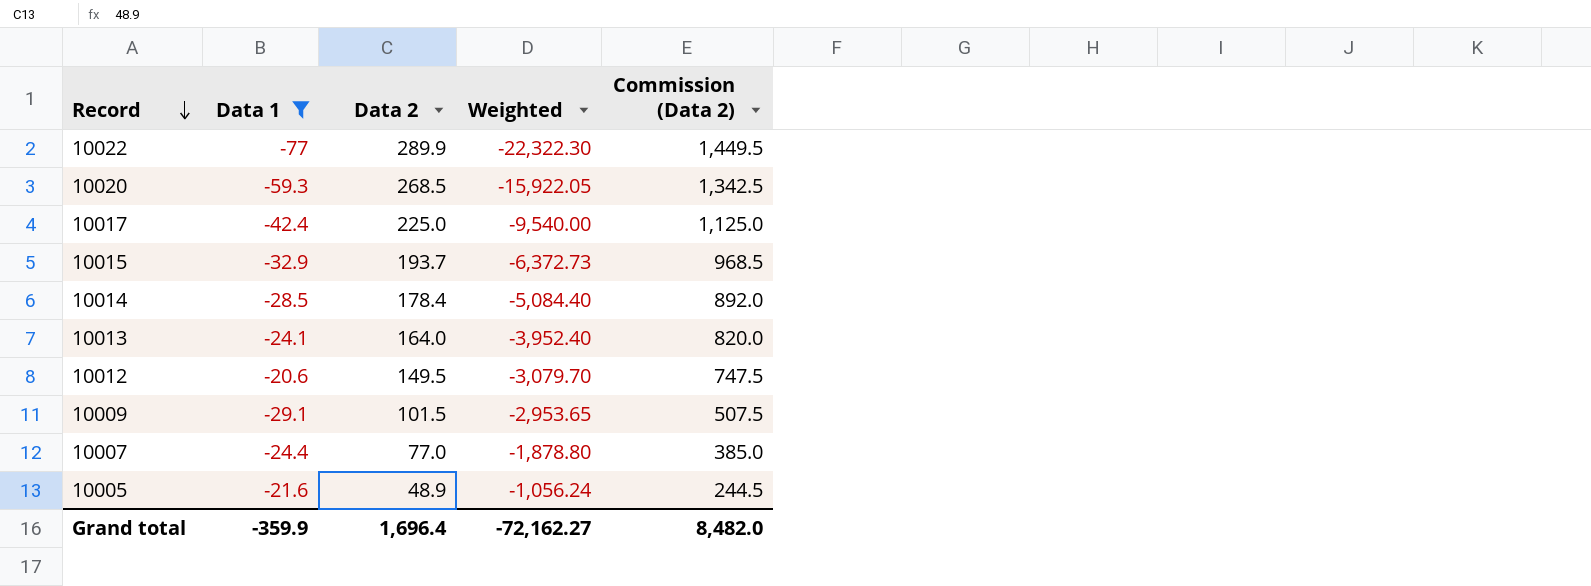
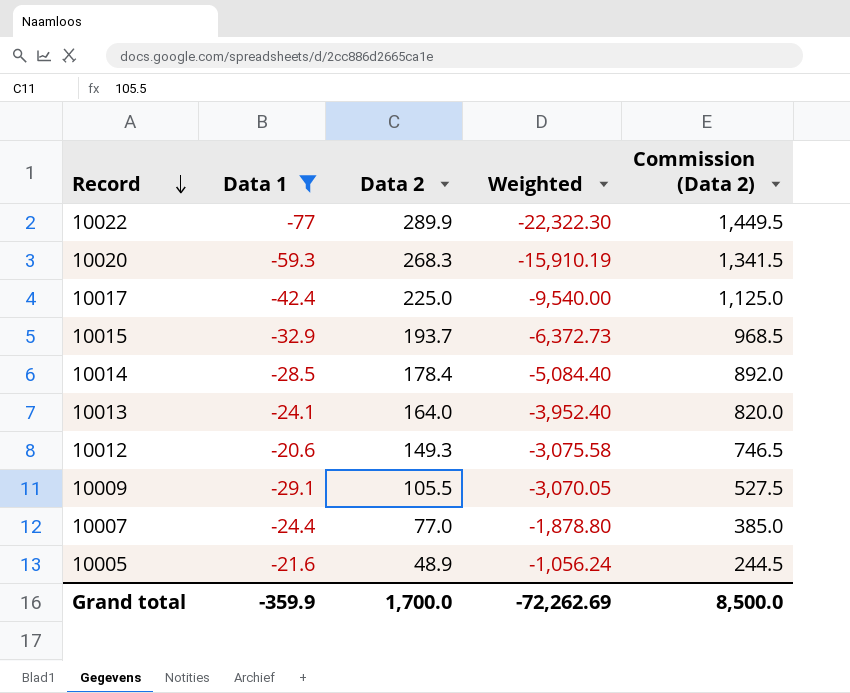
10020 | Data 2: 268.5 -> 268.3
10020 | Weighted: -15,922.05 -> -15,910.19
10020 | Commission (Data 2): 1,342.5 -> 1,341.5
10012 | Data 2: 149.5 -> 149.3
10012 | Weighted: -3,079.70 -> -3,075.58
10012 | Commission (Data 2): 747.5 -> 746.5
10009 | Data 2: 101.5 -> 105.5
10009 | Weighted: -2,953.65 -> -3,070.05
10009 | Commission (Data 2): 507.5 -> 527.5
Grand total | Data 2: 1,696.4 -> 1,700.0
Grand total | Weighted: -72,162.27 -> -72,262.69
Grand total | Commission (Data 2): 8,482.0 -> 8,500.0

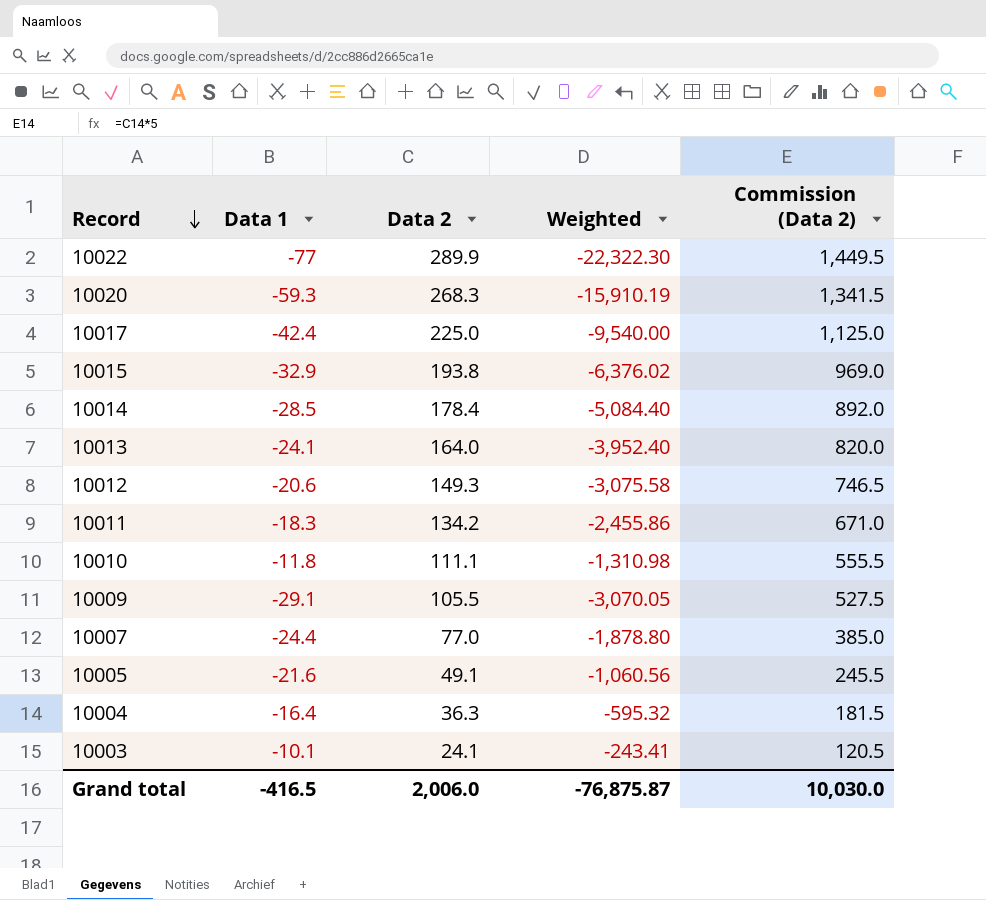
filter: Data 1 <= -20.6 -> none
10015 | Data 2: 193.7 -> 193.8
10015 | Weighted: -6,372.73 -> -6,376.02
10015 | Commission (Data 2): 968.5 -> 969.0
10005 | Data 2: 48.9 -> 49.1
10005 | Weighted: -1,056.24 -> -1,060.56
10005 | Commission (Data 2): 244.5 -> 245.5
Grand total | Data 1: -359.9 -> -416.5
Grand total | Data 2: 1,700.0 -> 2,006.0
Grand total | Weighted: -72,262.69 -> -76,875.87
Grand total | Commission (Data 2): 8,500.0 -> 10,030.0

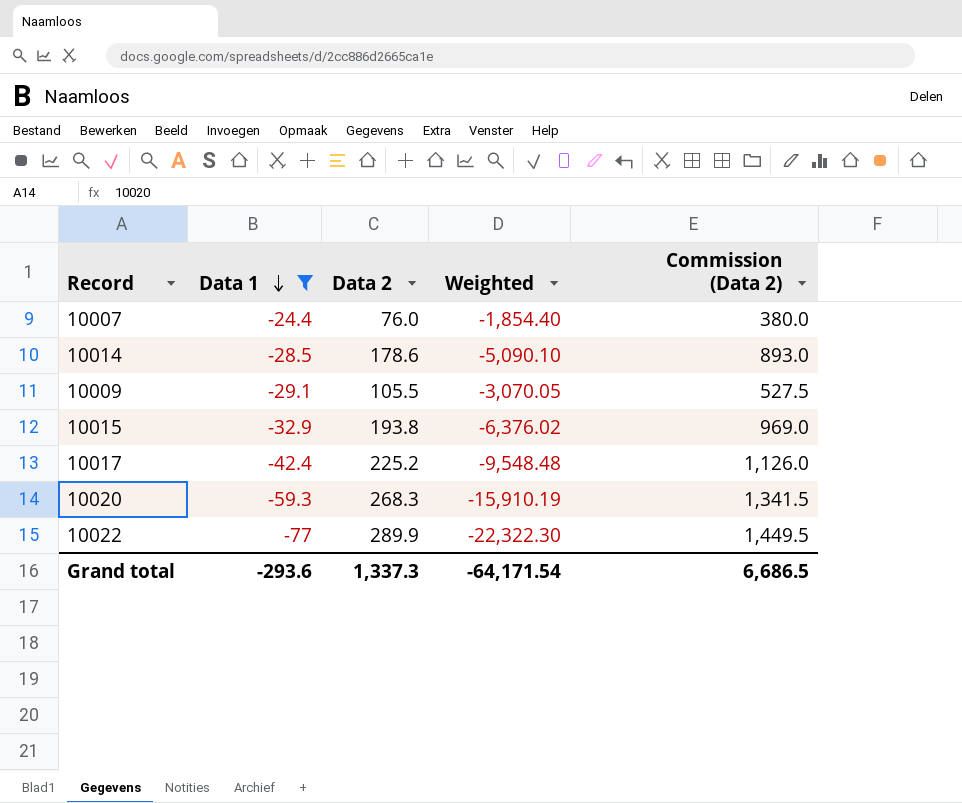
filter: none -> Data 1 <= -24.4
row order: Record descending -> Data 1 descending
10007 | Data 2: 77.0 -> 76.0
10007 | Weighted: -1,878.80 -> -1,854.40
10007 | Commission (Data 2): 385.0 -> 380.0
10014 | Data 2: 178.4 -> 178.6
10014 | Weighted: -5,084.40 -> -5,090.10
10014 | Commission (Data 2): 892.0 -> 893.0
10017 | Data 2: 225.0 -> 225.2
10017 | Weighted: -9,540.00 -> -9,548.48
10017 | Commission (Data 2): 1,125.0 -> 1,126.0
Grand total | Data 1: -416.5 -> -293.6
Grand total | Data 2: 2,006.0 -> 1,337.3
Grand total | Weighted: -76,875.87 -> -64,171.54
Grand total | Commission (Data 2): 10,030.0 -> 6,686.5

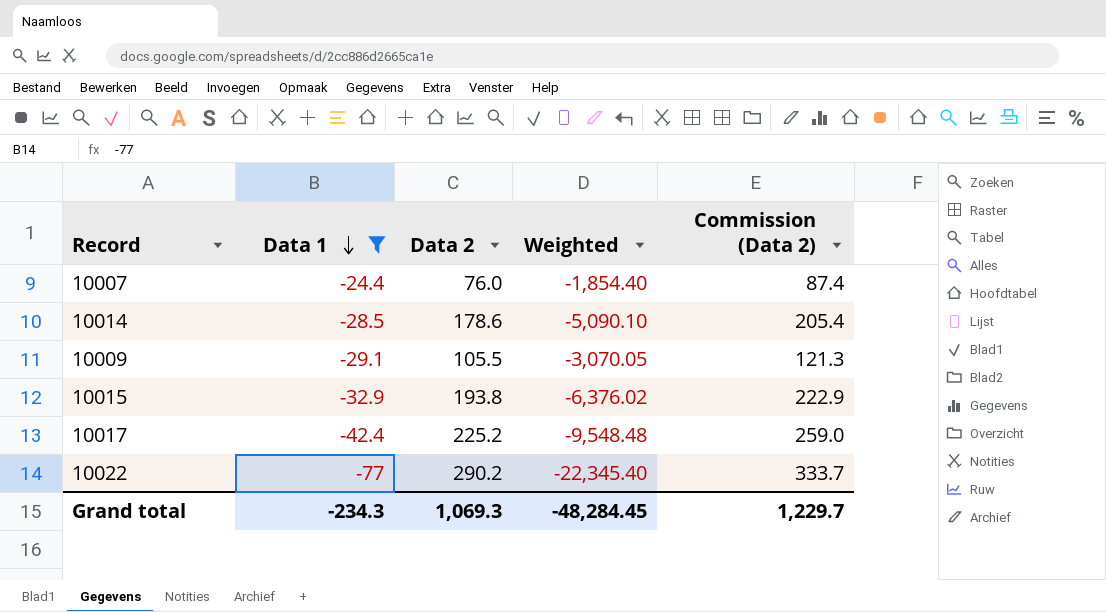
column Commission (Data 2) | formula: [Data 2] * 5 -> [Data 2] * 1.15
row 10020: -59.3 | 268.3 | -15,910.19 | 1,341.5 -> none
10022 | Data 2: 289.9 -> 290.2
10022 | Weighted: -22,322.30 -> -22,345.40
Grand total | Data 1: -293.6 -> -234.3
Grand total | Data 2: 1,337.3 -> 1,069.3
Grand total | Weighted: -64,171.54 -> -48,284.45
Grand total | Commission (Data 2): 6,686.5 -> 1,229.7

